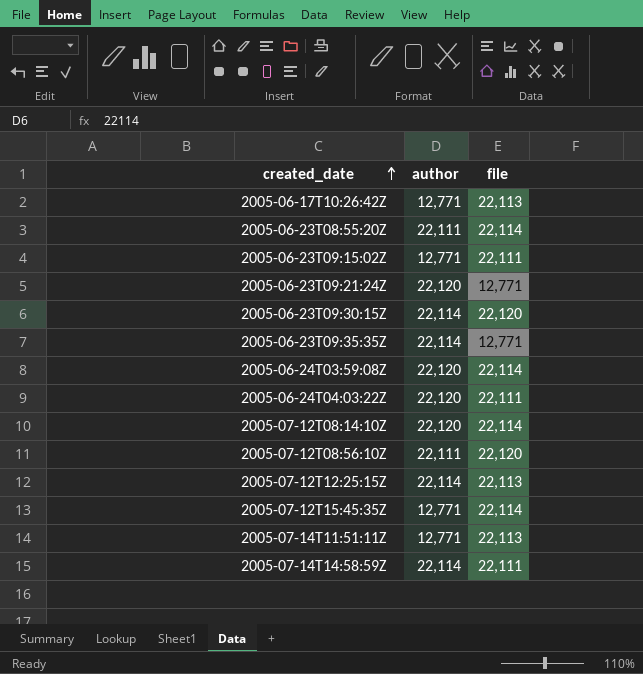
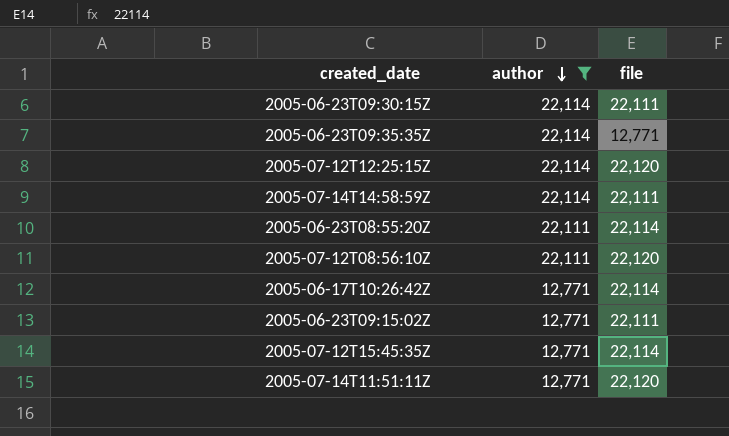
filter: none -> author != 22,120
row order: created_date ascending -> author descending
2005-06-23T09:30:15Z | file: 22,120 -> 22,111
2005-07-12T12:25:15Z | file: 22,113 -> 22,120
2005-06-17T10:26:42Z | file: 22,113 -> 22,114
2005-07-14T11:51:11Z | file: 22,113 -> 22,120

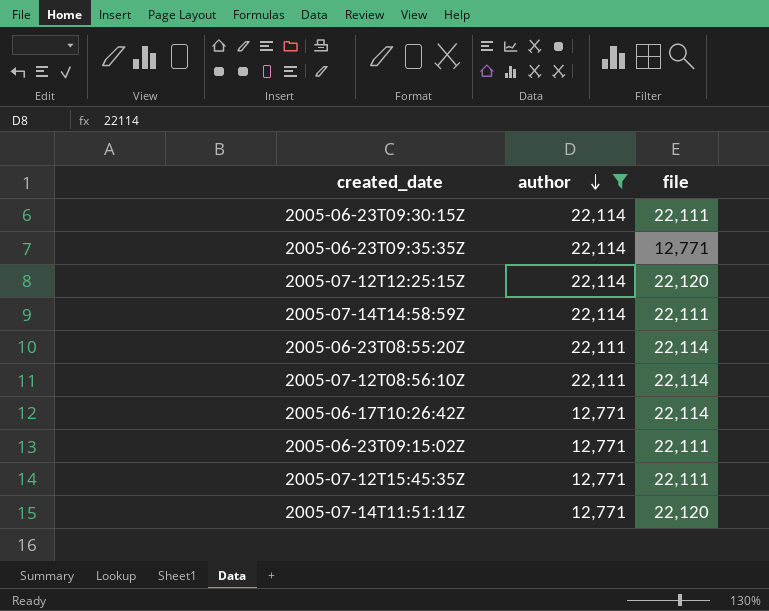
2005-07-12T08:56:10Z | file: 22,120 -> 22,114
2005-07-12T15:45:35Z | file: 22,114 -> 22,111

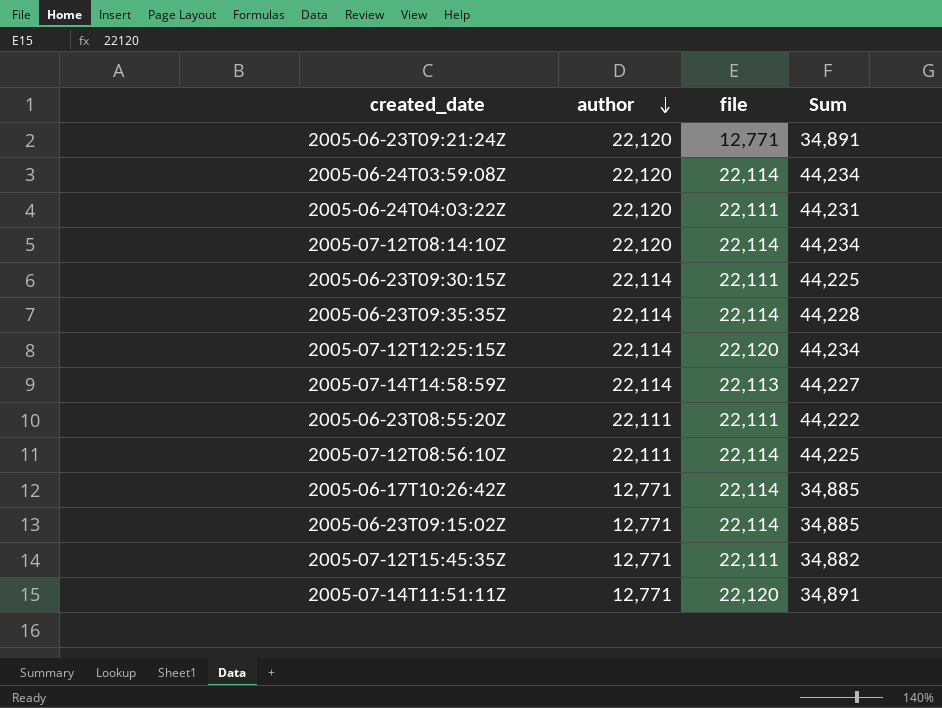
filter: author != 22,120 -> none
column Sum | formula: none -> [author] + [file]
2005-06-23T09:35:35Z | file: 12,771 -> 22,114
2005-07-14T14:58:59Z | file: 22,111 -> 22,113
2005-06-23T08:55:20Z | file: 22,114 -> 22,111
2005-06-23T09:15:02Z | file: 22,111 -> 22,114

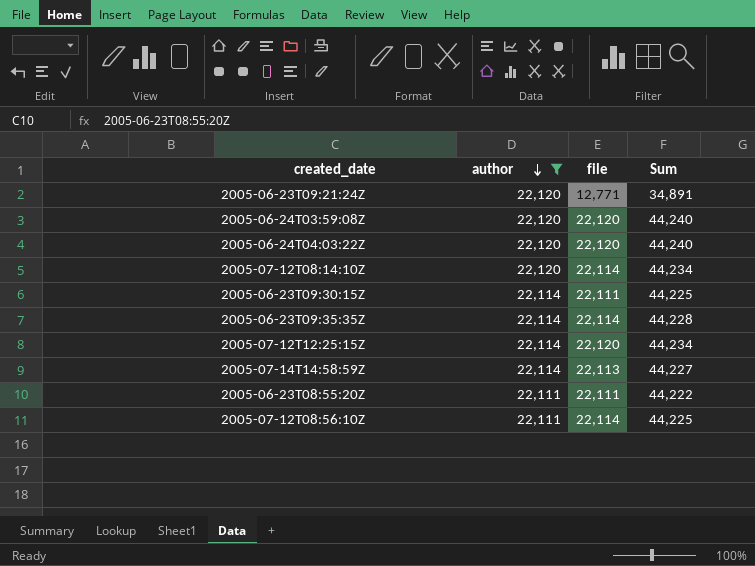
filter: none -> author != 12,771
2005-06-24T03:59:08Z | file: 22,114 -> 22,120
2005-06-24T03:59:08Z | Sum: 44,234 -> 44,240
2005-06-24T04:03:22Z | file: 22,111 -> 22,120
2005-06-24T04:03:22Z | Sum: 44,231 -> 44,240

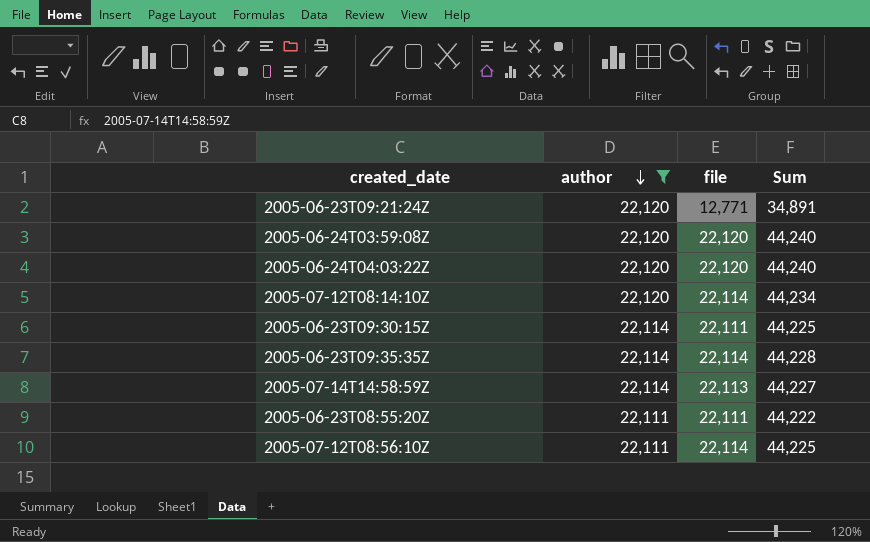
row 2005-07-12T12:25:15Z: 22,114 | 22,120 | 44,234 -> none

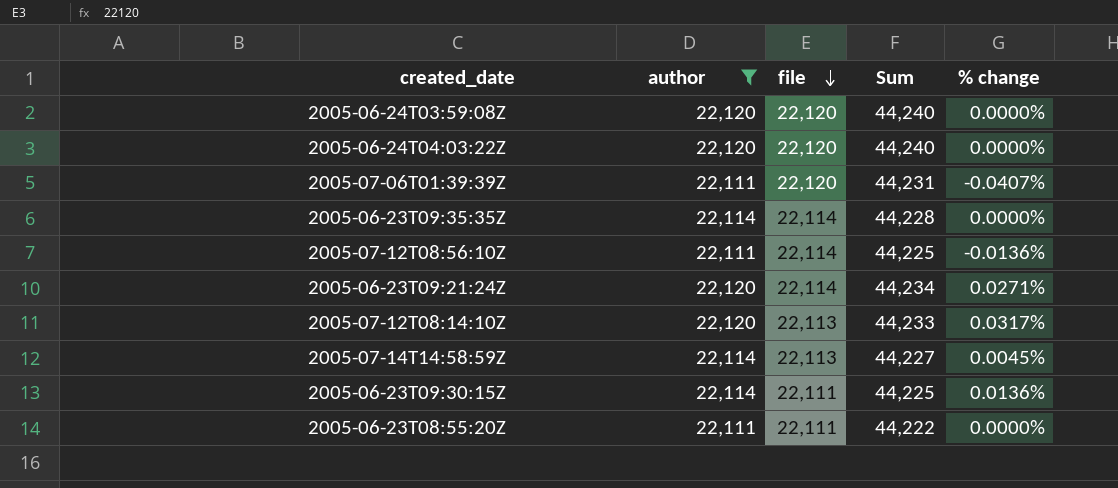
row order: author descending -> file descending
column % change | formula: none -> ([author] - [file]) / [file]
row 2005-07-06T01:39:39Z: none -> 22,111 | 22,120 | 44,231 | -0.0407%
2005-06-23T09:21:24Z | file: 12,771 -> 22,114
2005-06-23T09:21:24Z | Sum: 34,891 -> 44,234
2005-07-12T08:14:10Z | file: 22,114 -> 22,113
2005-07-12T08:14:10Z | Sum: 44,234 -> 44,233

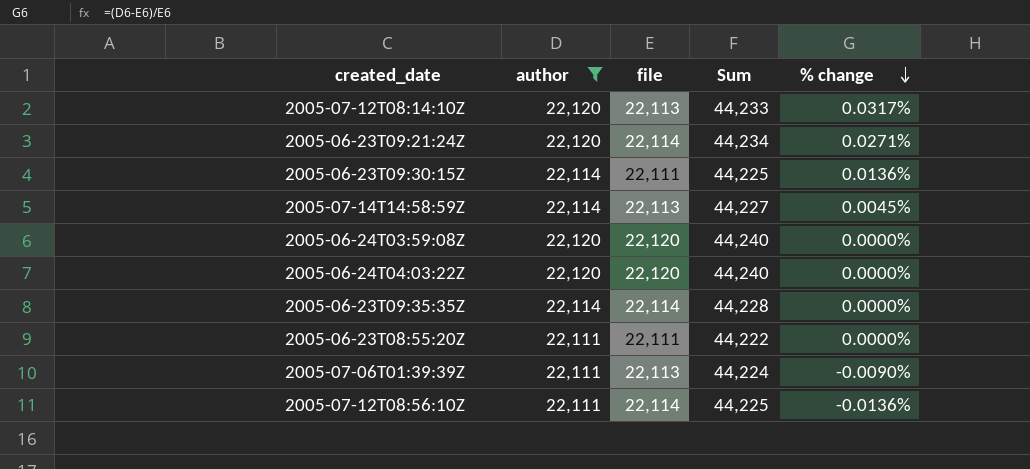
row order: file descending -> % change descending
2005-07-06T01:39:39Z | file: 22,120 -> 22,113
2005-07-06T01:39:39Z | Sum: 44,231 -> 44,224
2005-07-06T01:39:39Z | % change: -0.0407% -> -0.0090%

